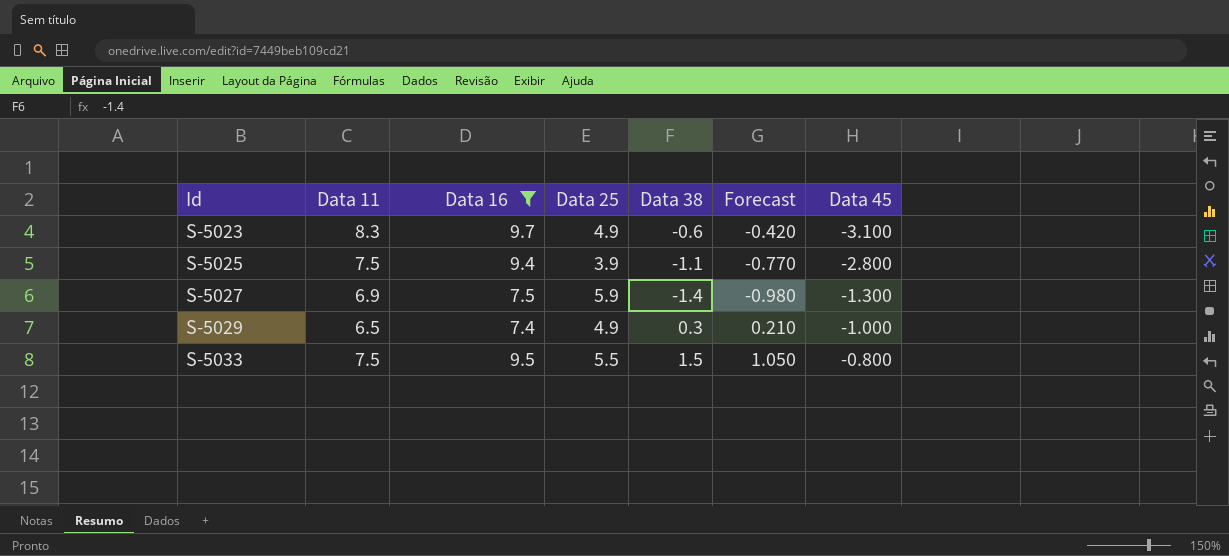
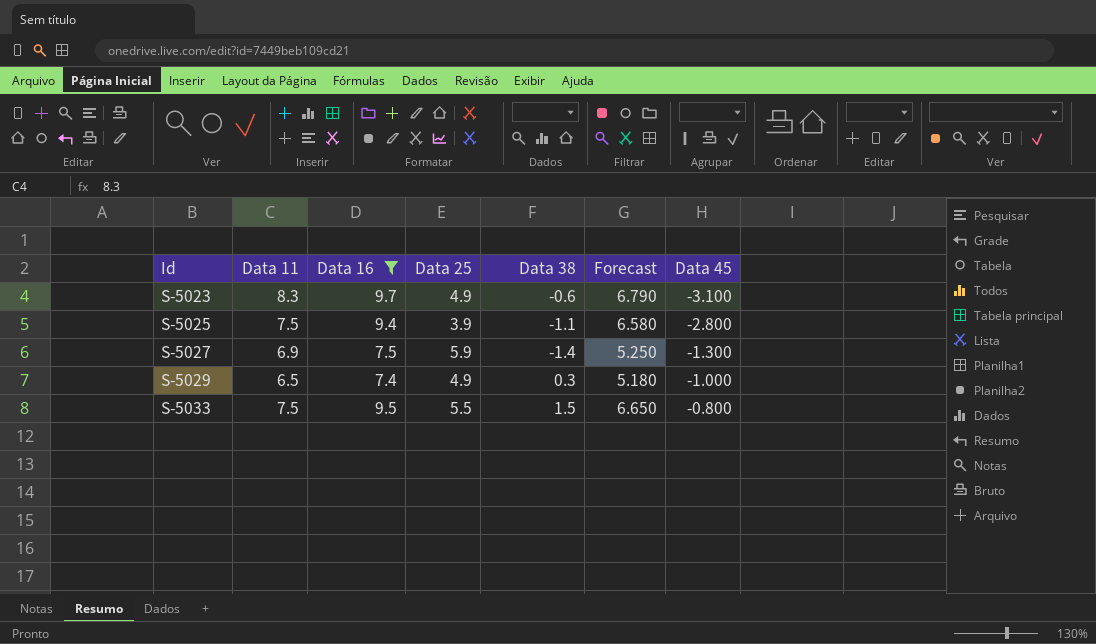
column Forecast | formula: [Data 38] * 0.7 -> [Data 16] * 0.7

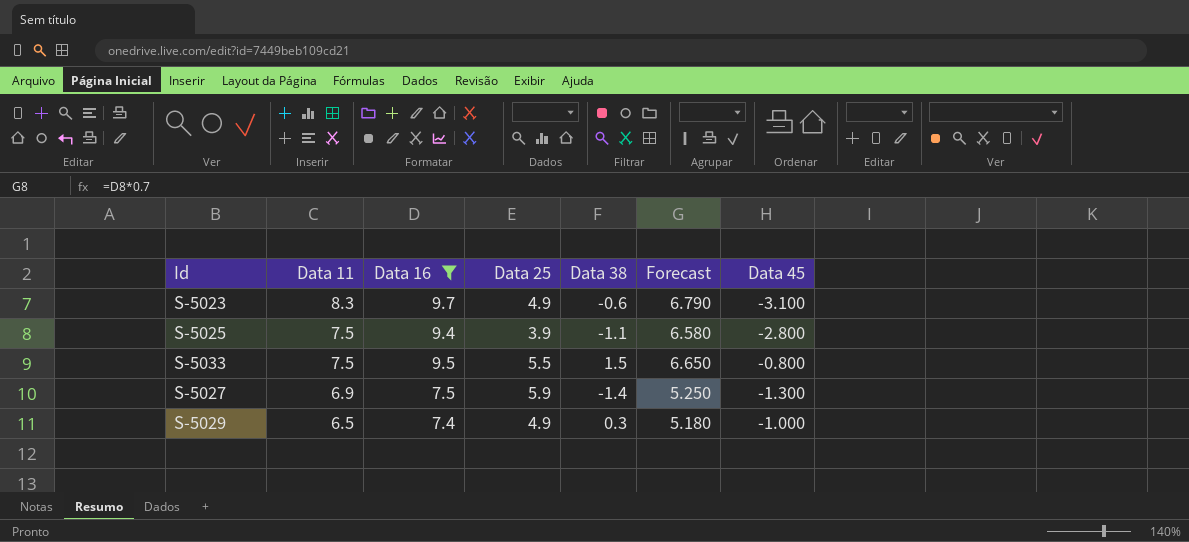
row order: Id ascending -> Data 11 descending

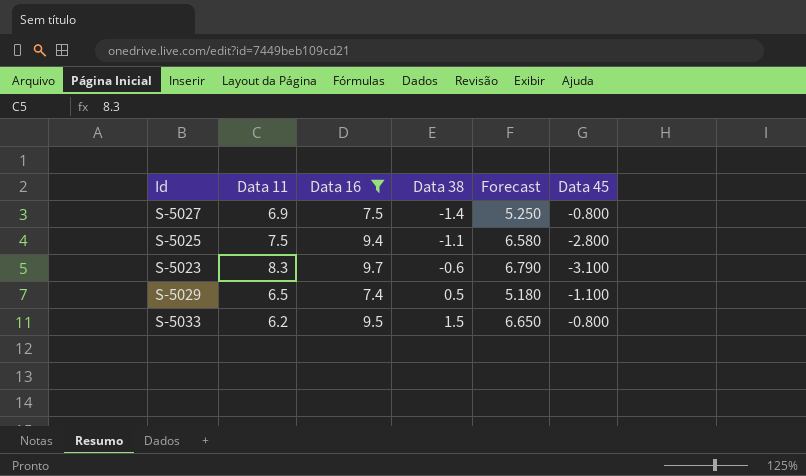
row order: Data 11 descending -> Data 38 ascending
column Data 25 | position: 4 -> none
S-5027 | Data 45: -1.300 -> -0.800
S-5029 | Data 38: 0.3 -> 0.5
S-5029 | Data 45: -1.000 -> -1.100
S-5033 | Data 11: 7.5 -> 6.2

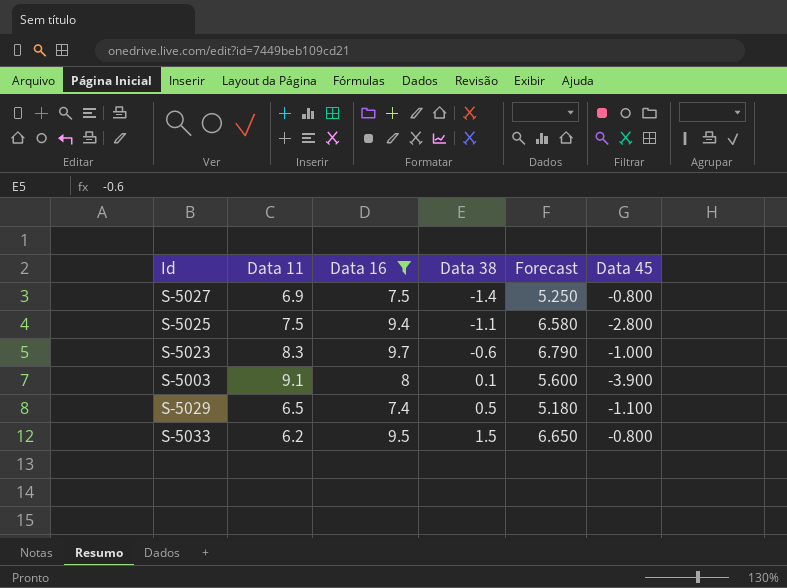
S-5023 | Data 45: -3.100 -> -1.000
row S-5003: none -> 9.1 | 8 | 0.1 | 5.600 | -3.900

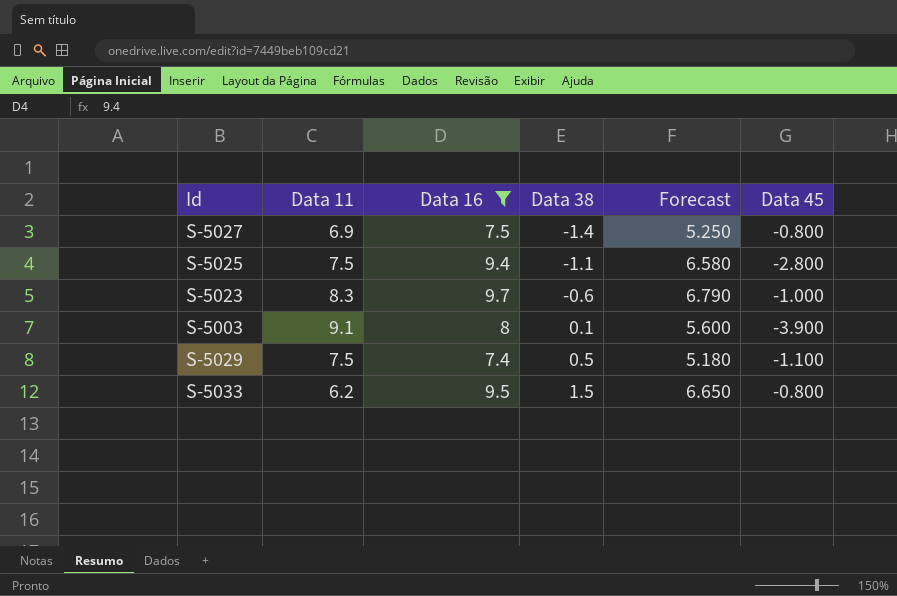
S-5029 | Data 11: 6.5 -> 7.5

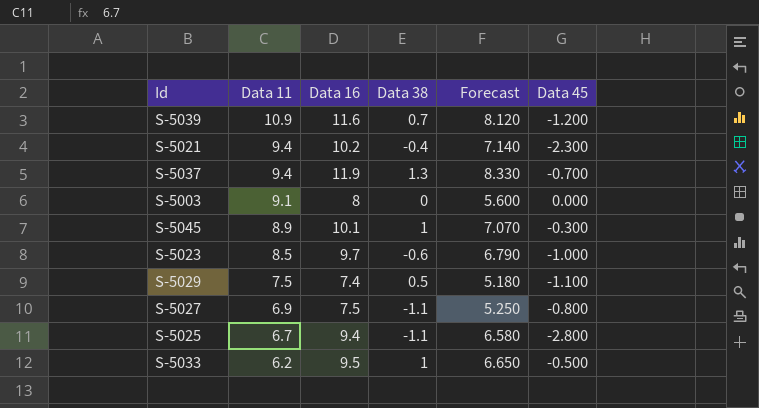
filter: Data 16 <= 9.7 -> none
row order: Data 38 ascending -> Data 11 descending
S-5003 | Data 38: 0.1 -> 0
S-5003 | Data 45: -3.900 -> 0.000
S-5023 | Data 11: 8.3 -> 8.5
S-5027 | Data 38: -1.4 -> -1.1
S-5025 | Data 11: 7.5 -> 6.7
S-5033 | Data 38: 1.5 -> 1
S-5033 | Data 45: -0.800 -> -0.500

